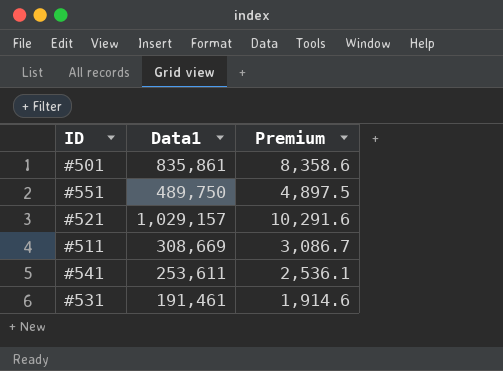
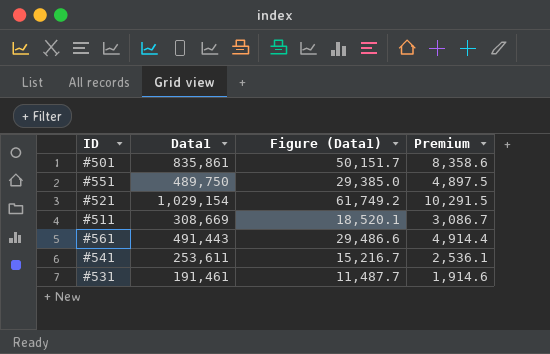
column Figure (Data1) | formula: none -> [Data1] * 0.06
#521 | Data1: 1,029,157 -> 1,029,154
#521 | Premium: 10,291.6 -> 10,291.5
row #561: none -> 491,443 | 29,486.6 | 4,914.4

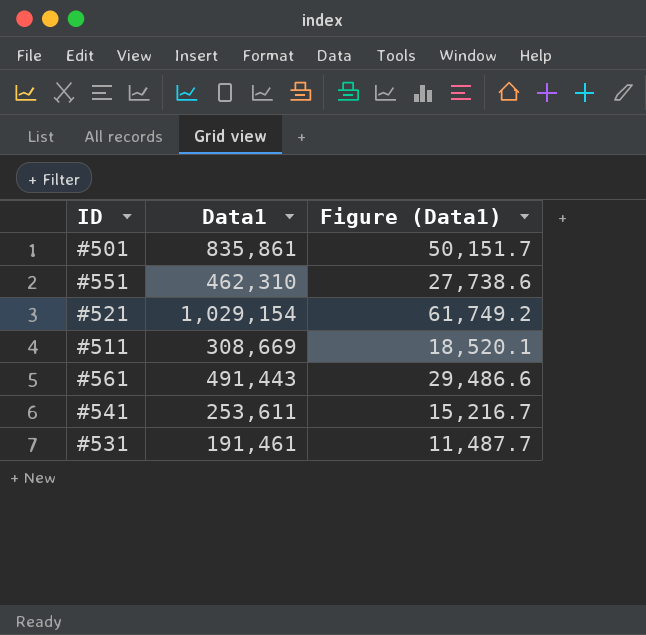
column Premium | formula: [Data1] * 0.01 -> none
#551 | Data1: 489,750 -> 462,310
#551 | Figure (Data1): 29,385.0 -> 27,738.6

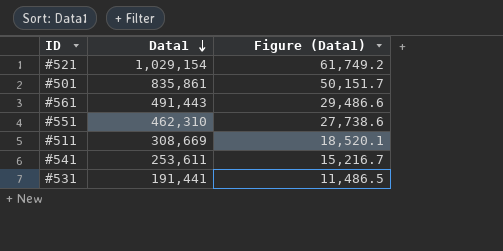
row order: none -> Data1 descending
#531 | Data1: 191,461 -> 191,441
#531 | Figure (Data1): 11,487.7 -> 11,486.5

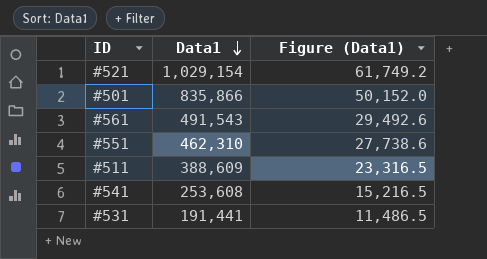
#501 | Data1: 835,861 -> 835,866
#501 | Figure (Data1): 50,151.7 -> 50,152.0
#561 | Data1: 491,443 -> 491,543
#561 | Figure (Data1): 29,486.6 -> 29,492.6
#511 | Data1: 308,669 -> 388,609
#511 | Figure (Data1): 18,520.1 -> 23,316.5
#541 | Data1: 253,611 -> 253,608
#541 | Figure (Data1): 15,216.7 -> 15,216.5

